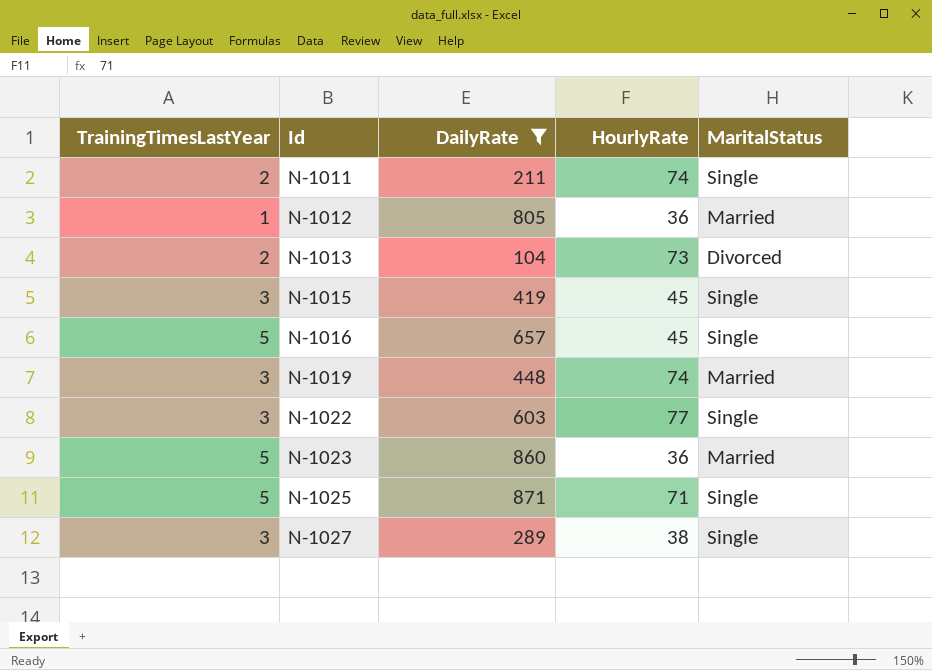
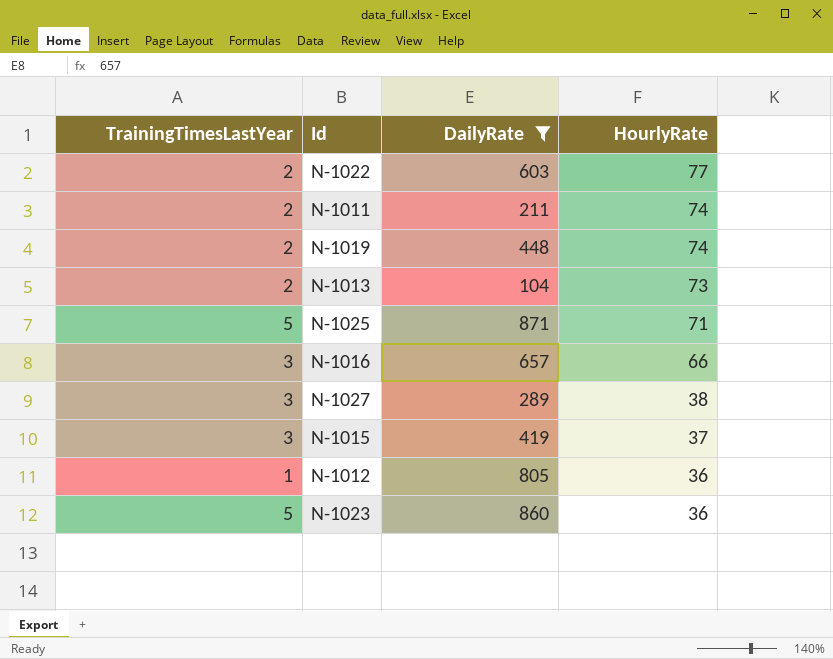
row order: Id ascending -> HourlyRate descending
column MaritalStatus | position: 5 -> none
N-1022 | TrainingTimesLastYear: 3 -> 2
N-1019 | TrainingTimesLastYear: 3 -> 2
N-1016 | TrainingTimesLastYear: 5 -> 3
N-1016 | HourlyRate: 45 -> 66
N-1015 | HourlyRate: 45 -> 37

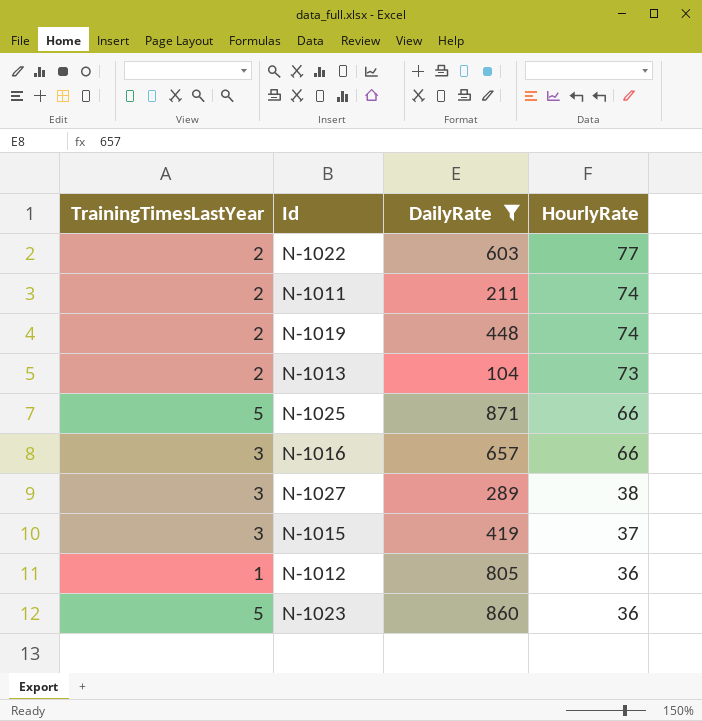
N-1025 | HourlyRate: 71 -> 66

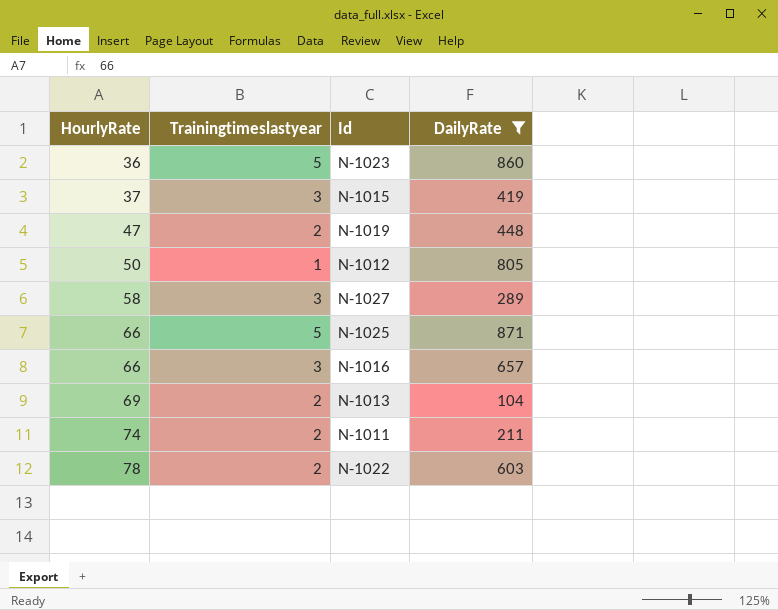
row order: HourlyRate descending -> HourlyRate ascending
column HourlyRate | position: 4 -> 1
column name: TrainingTimesLastYear -> Trainingtimeslastyear
N-1019 | HourlyRate: 74 -> 47
N-1012 | HourlyRate: 36 -> 50
N-1027 | HourlyRate: 38 -> 58
N-1013 | HourlyRate: 73 -> 69
N-1022 | HourlyRate: 77 -> 78

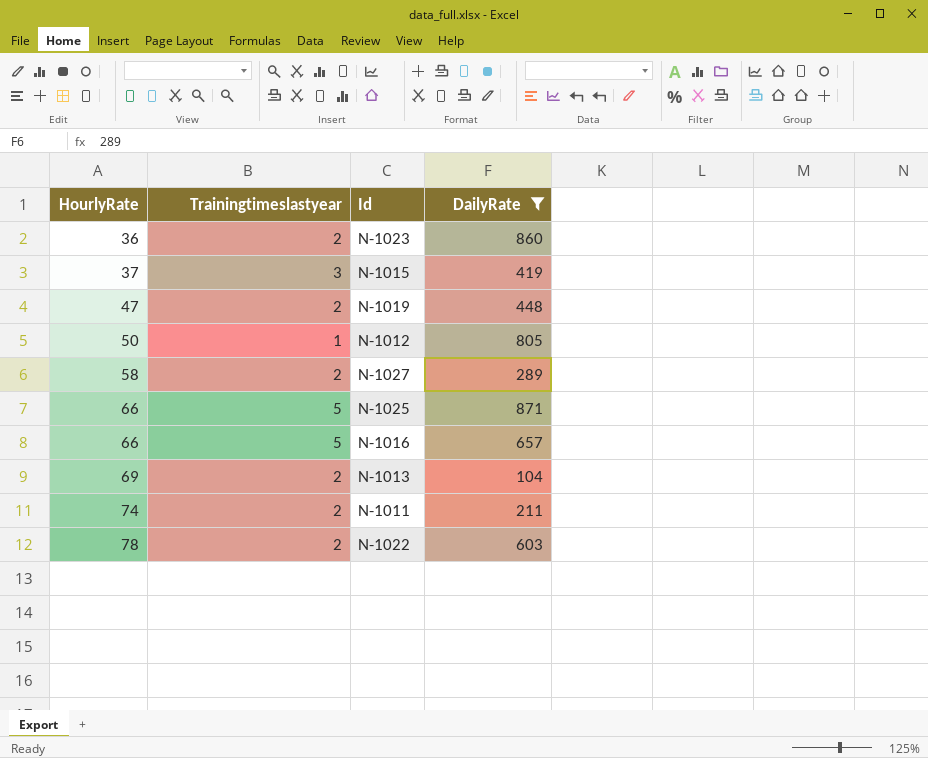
N-1023 | Trainingtimeslastyear: 5 -> 2
N-1027 | Trainingtimeslastyear: 3 -> 2
N-1016 | Trainingtimeslastyear: 3 -> 5

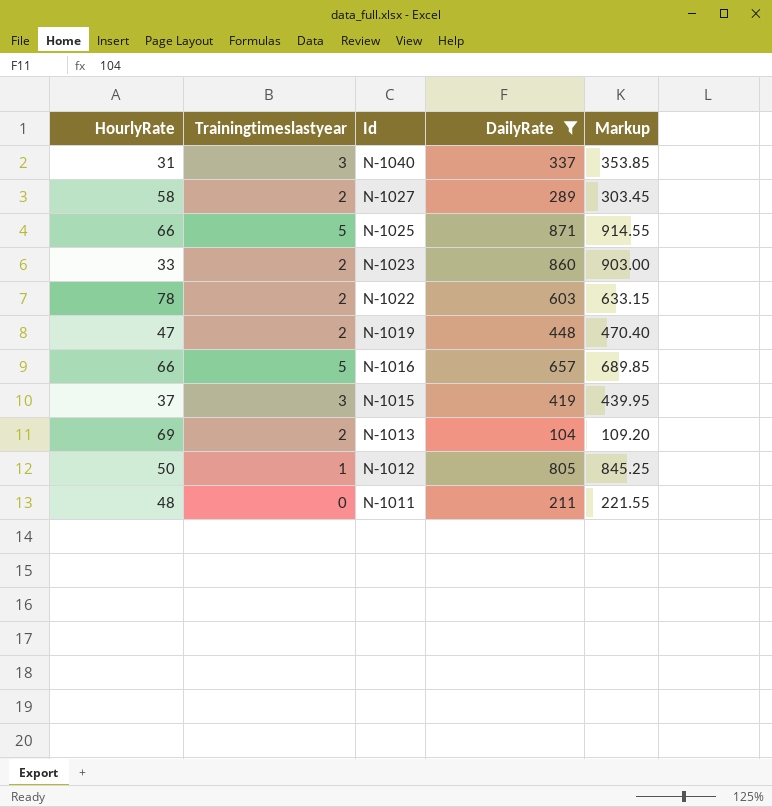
row order: HourlyRate ascending -> Id descending
column Markup | formula: none -> [DailyRate] * 1.05
row N-1040: none -> 31 | 3 | 337 | 353.85
N-1023 | HourlyRate: 36 -> 33
N-1011 | HourlyRate: 74 -> 48
N-1011 | Trainingtimeslastyear: 2 -> 0

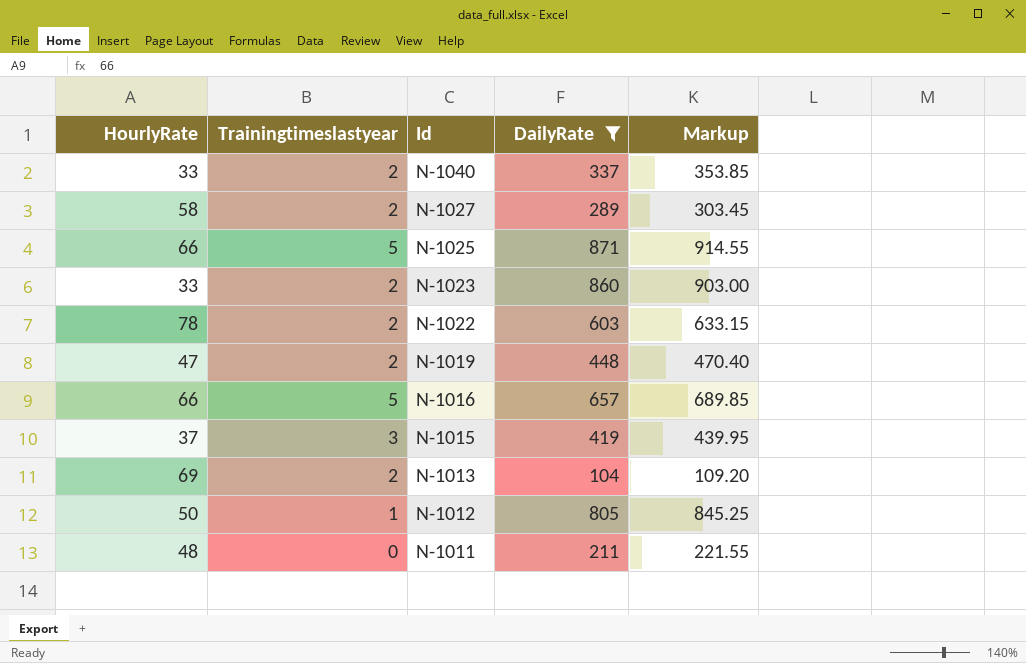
N-1040 | HourlyRate: 31 -> 33
N-1040 | Trainingtimeslastyear: 3 -> 2

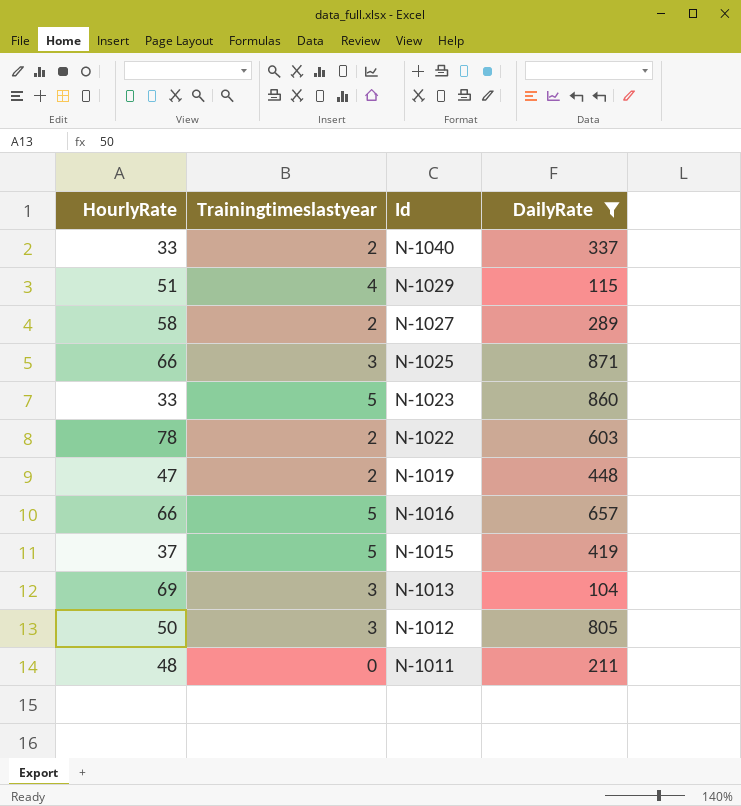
column Markup | formula: [DailyRate] * 1.05 -> none
row N-1029: none -> 51 | 4 | 115
N-1025 | Trainingtimeslastyear: 5 -> 3
N-1023 | Trainingtimeslastyear: 2 -> 5
N-1015 | Trainingtimeslastyear: 3 -> 5
N-1013 | Trainingtimeslastyear: 2 -> 3
N-1012 | Trainingtimeslastyear: 1 -> 3

